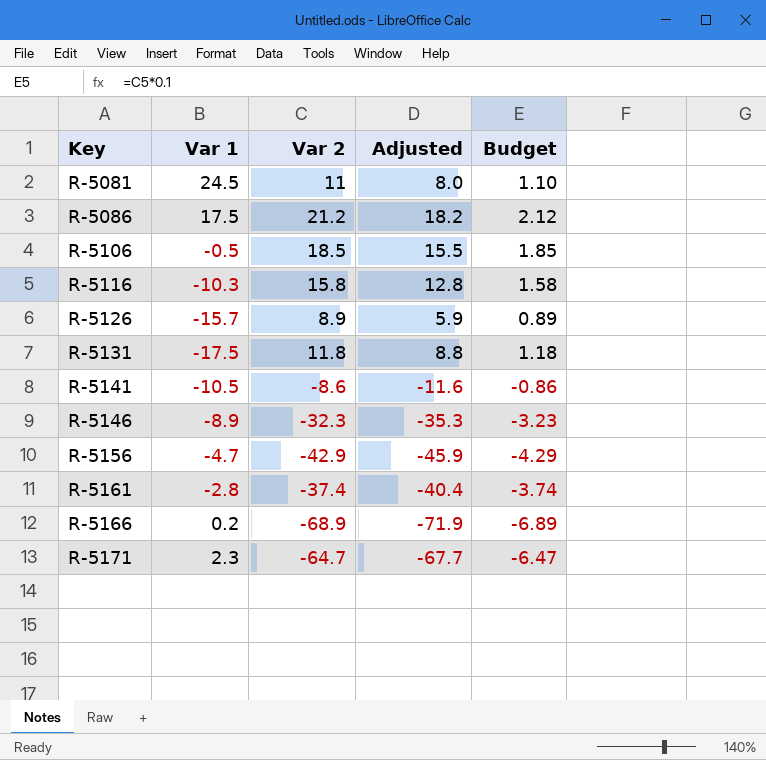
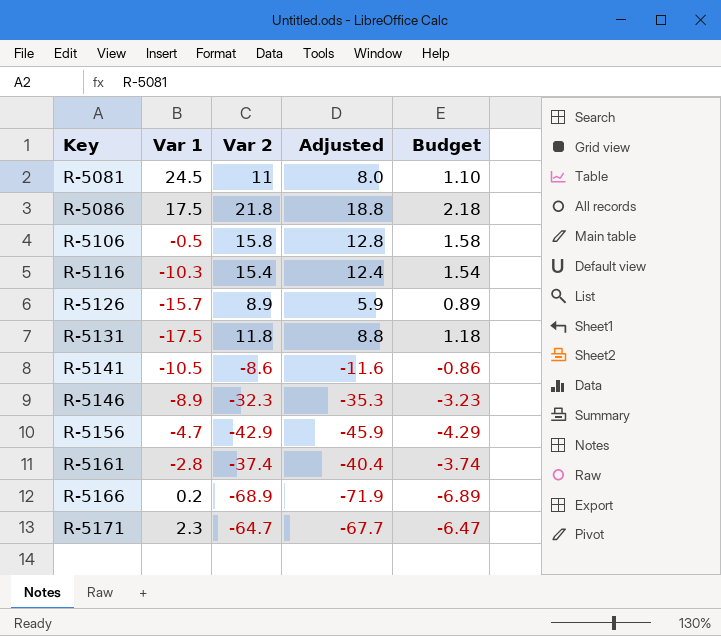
R-5086 | Var 2: 21.2 -> 21.8
R-5086 | Adjusted: 18.2 -> 18.8
R-5086 | Budget: 2.12 -> 2.18
R-5106 | Var 2: 18.5 -> 15.8
R-5106 | Adjusted: 15.5 -> 12.8
R-5106 | Budget: 1.85 -> 1.58
R-5116 | Var 2: 15.8 -> 15.4
R-5116 | Adjusted: 12.8 -> 12.4
R-5116 | Budget: 1.58 -> 1.54

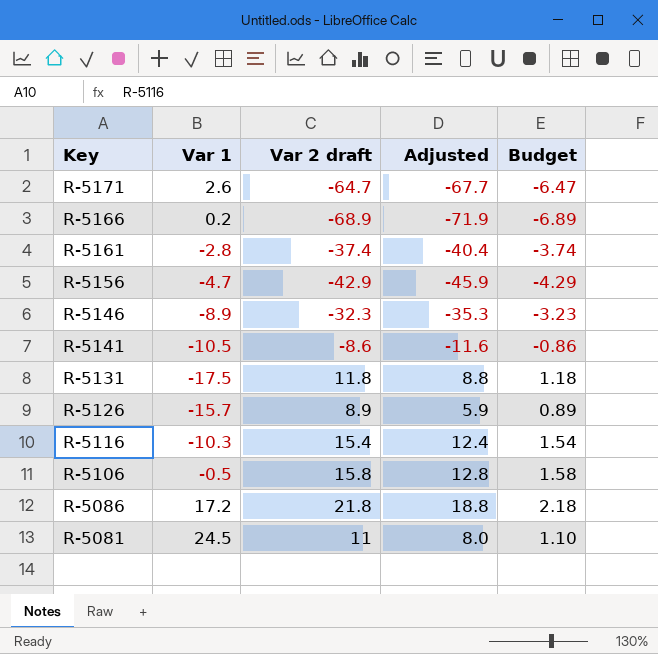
row order: Key ascending -> Key descending
column name: Var 2 -> Var 2 draft
R-5171 | Var 1: 2.3 -> 2.6
R-5086 | Var 1: 17.5 -> 17.2

